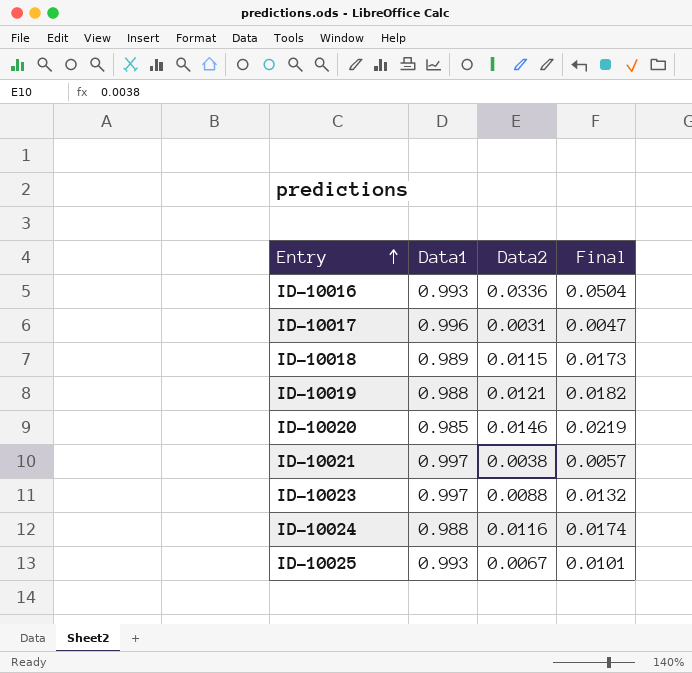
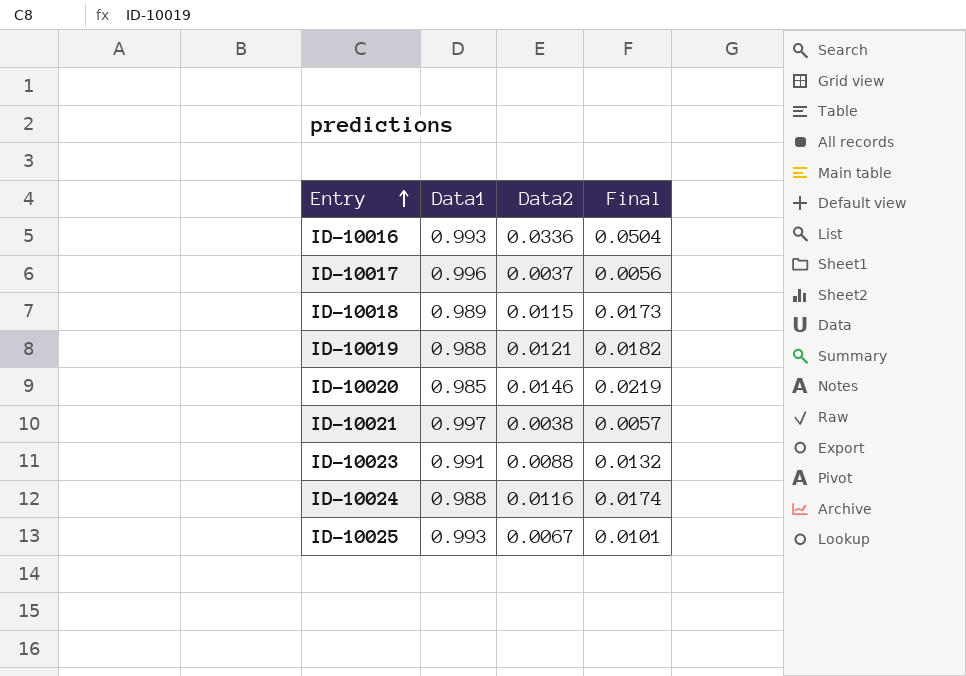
ID-10017 | Data2: 0.0031 -> 0.0037
ID-10017 | Final: 0.0047 -> 0.0056
ID-10023 | Data1: 0.997 -> 0.991

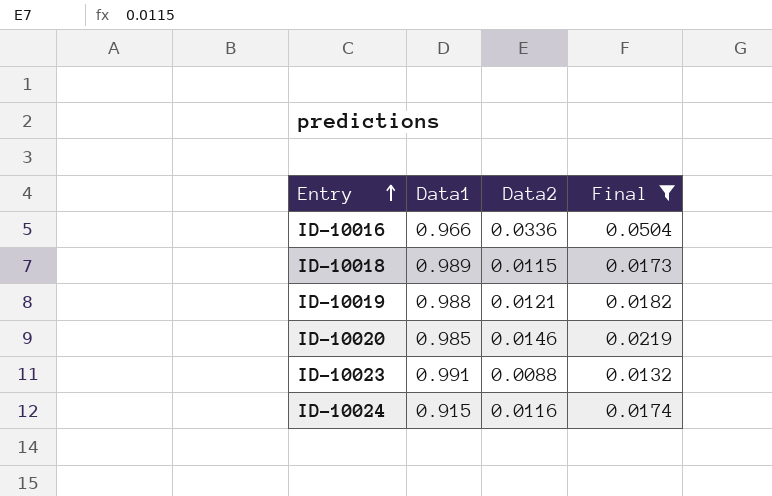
filter: none -> Final >= 0.0132
ID-10016 | Data1: 0.993 -> 0.966
ID-10024 | Data1: 0.988 -> 0.915

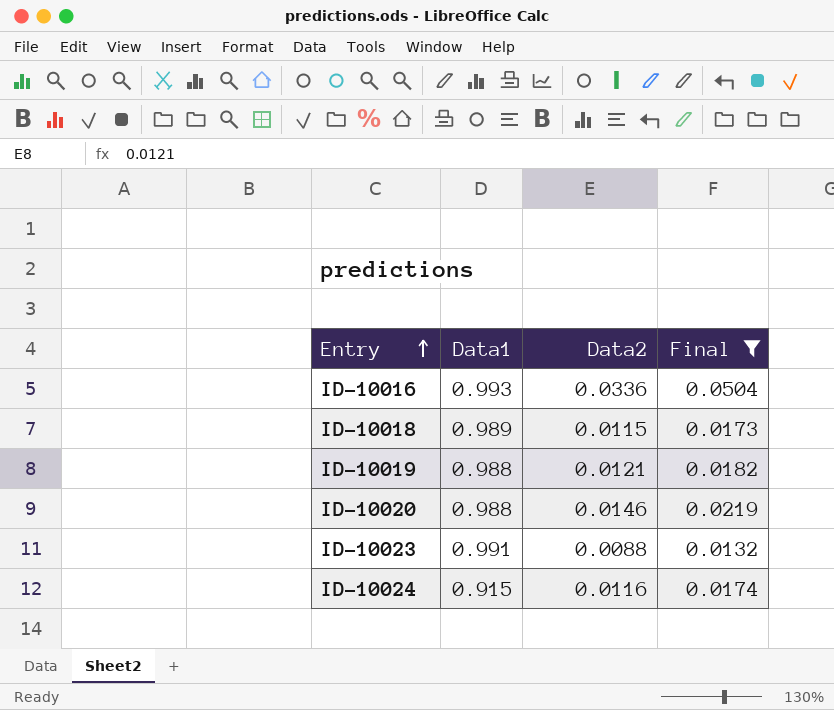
ID-10016 | Data1: 0.966 -> 0.993
ID-10020 | Data1: 0.985 -> 0.988

